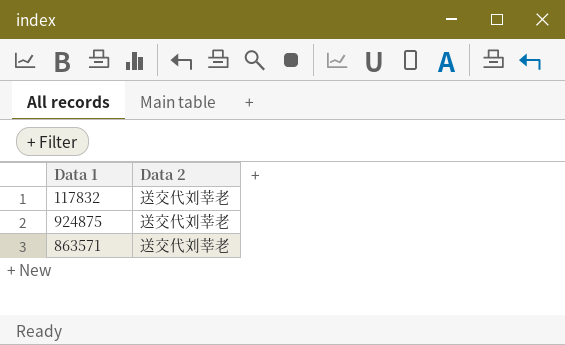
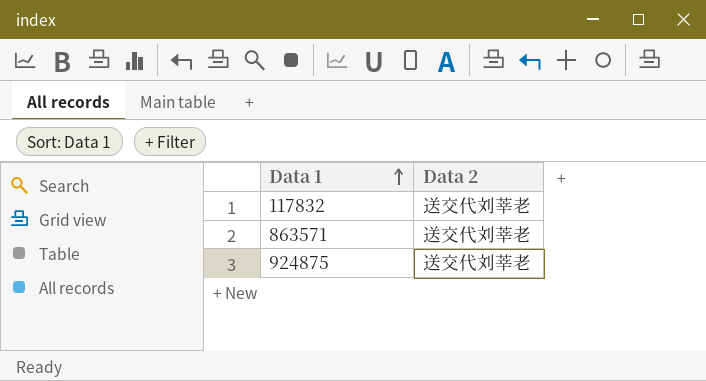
row order: none -> Data 1 ascending

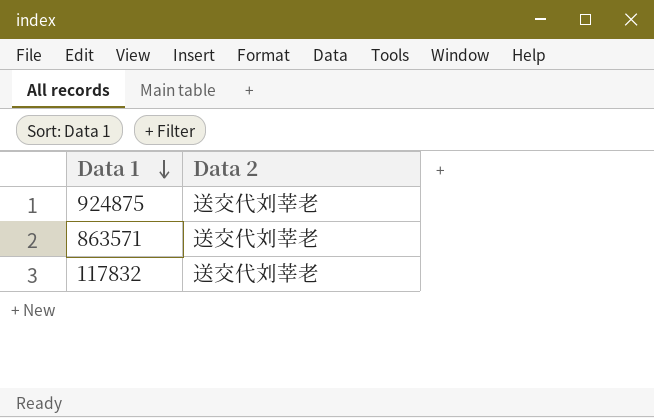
row order: Data 1 ascending -> Data 1 descending

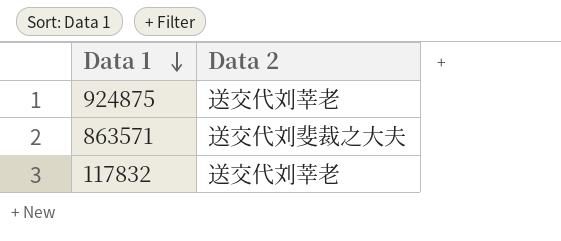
863571 | Data 2: 送交代刘莘老 -> 送交代刘斐裁之大夫

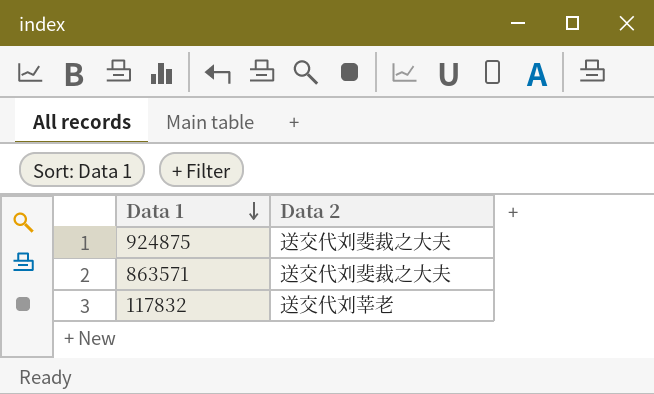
924875 | Data 2: 送交代刘莘老 -> 送交代刘斐裁之大夫

